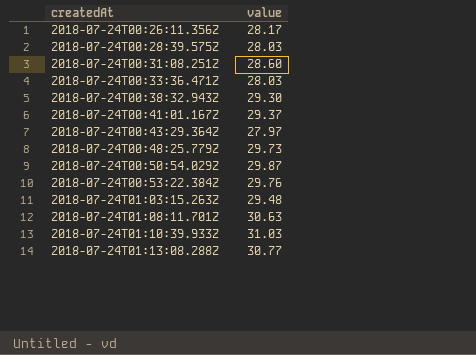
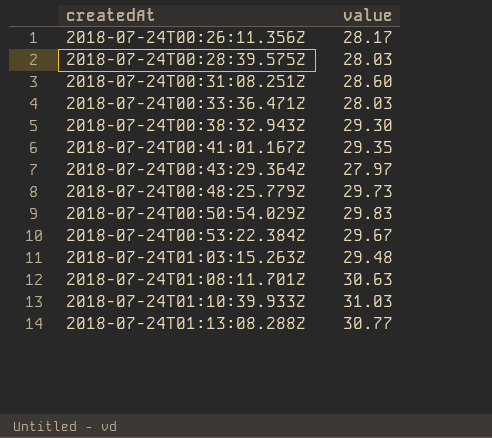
2018-07-24T00:41:01.167Z | value: 29.37 -> 29.35
2018-07-24T00:50:54.029Z | value: 29.87 -> 29.83
2018-07-24T00:53:22.384Z | value: 29.76 -> 29.67

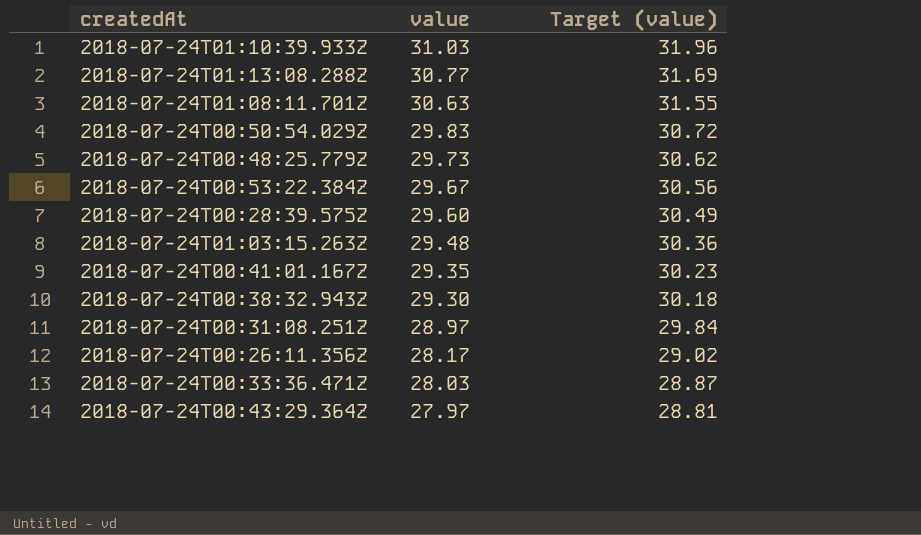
row order: createdAt ascending -> value descending
column Target (value) | formula: none -> [value] * 1.03
2018-07-24T00:28:39.575Z | value: 28.03 -> 29.60
2018-07-24T00:31:08.251Z | value: 28.60 -> 28.97

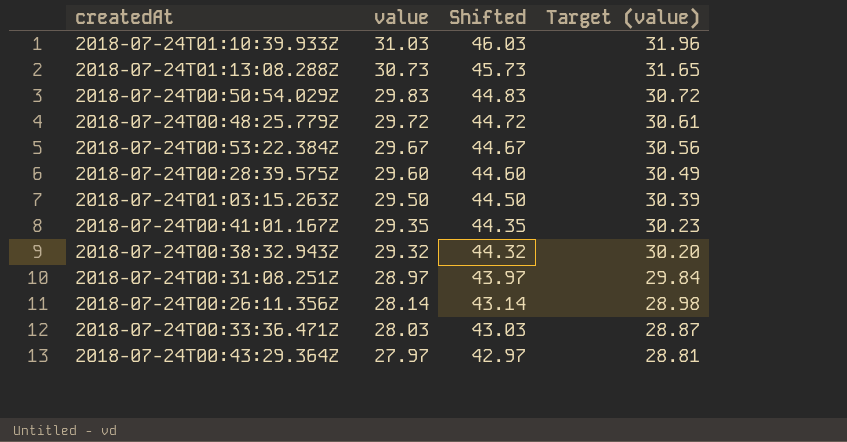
column Shifted | formula: none -> [value] + 15
row 2018-07-24T01:08:11.701Z: 30.63 | 31.55 -> none
2018-07-24T01:13:08.288Z | value: 30.77 -> 30.73
2018-07-24T01:13:08.288Z | Target (value): 31.69 -> 31.65
2018-07-24T00:48:25.779Z | value: 29.73 -> 29.72
2018-07-24T00:48:25.779Z | Target (value): 30.62 -> 30.61
2018-07-24T01:03:15.263Z | value: 29.48 -> 29.50
2018-07-24T01:03:15.263Z | Target (value): 30.36 -> 30.39
2018-07-24T00:38:32.943Z | value: 29.30 -> 29.32
2018-07-24T00:38:32.943Z | Target (value): 30.18 -> 30.20
2018-07-24T00:26:11.356Z | value: 28.17 -> 28.14
2018-07-24T00:26:11.356Z | Target (value): 29.02 -> 28.98

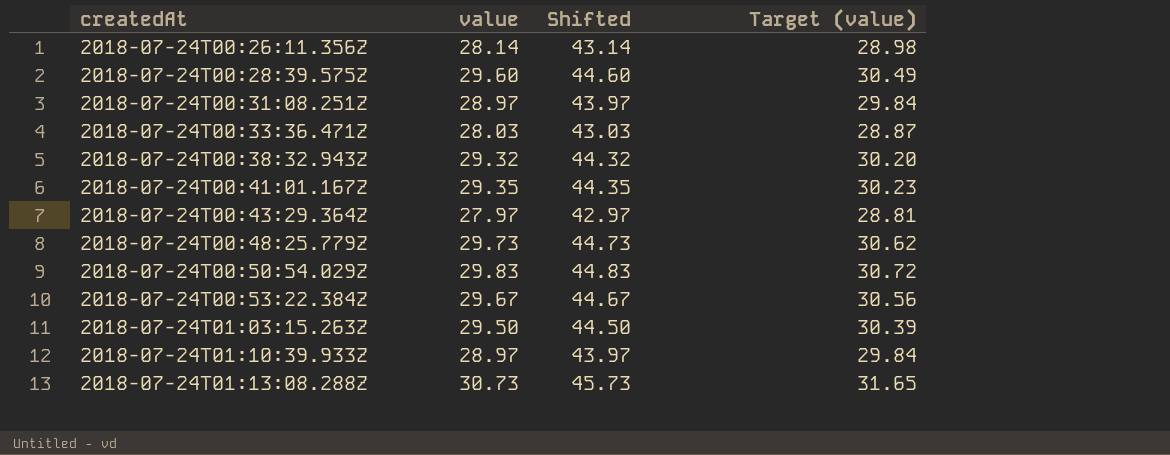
row order: value descending -> createdAt ascending
2018-07-24T00:48:25.779Z | value: 29.72 -> 29.73
2018-07-24T00:48:25.779Z | Shifted: 44.72 -> 44.73
2018-07-24T00:48:25.779Z | Target (value): 30.61 -> 30.62
2018-07-24T01:10:39.933Z | value: 31.03 -> 28.97
2018-07-24T01:10:39.933Z | Shifted: 46.03 -> 43.97
2018-07-24T01:10:39.933Z | Target (value): 31.96 -> 29.84

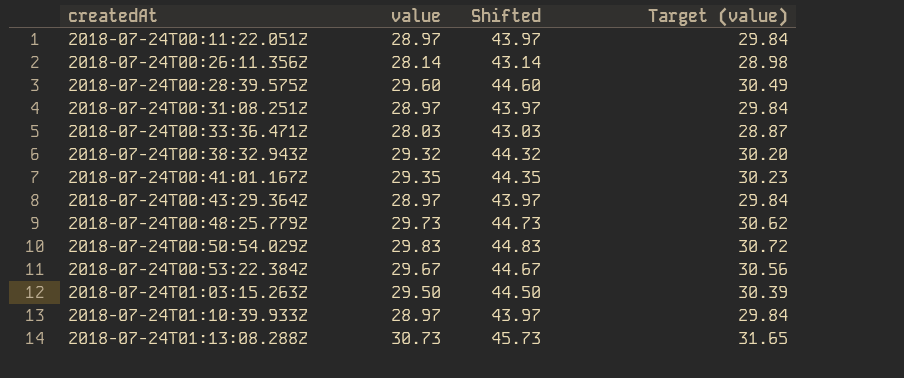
row 2018-07-24T00:11:22.051Z: none -> 28.97 | 43.97 | 29.84
2018-07-24T00:43:29.364Z | value: 27.97 -> 28.97
2018-07-24T00:43:29.364Z | Shifted: 42.97 -> 43.97
2018-07-24T00:43:29.364Z | Target (value): 28.81 -> 29.84

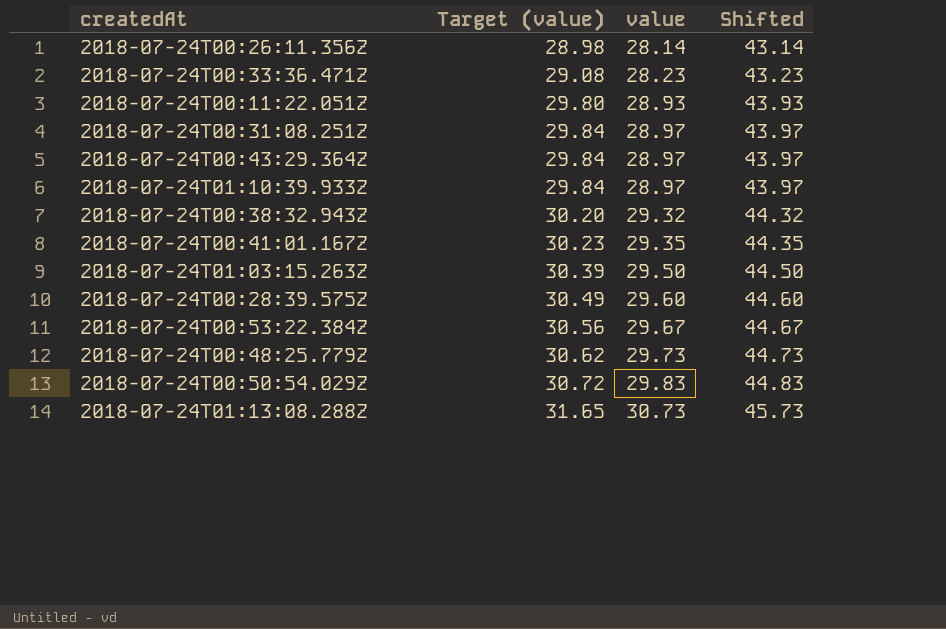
row order: createdAt ascending -> Target (value) ascending
column Target (value) | position: 4 -> 2
2018-07-24T00:33:36.471Z | Target (value): 28.87 -> 29.08
2018-07-24T00:33:36.471Z | value: 28.03 -> 28.23
2018-07-24T00:33:36.471Z | Shifted: 43.03 -> 43.23
2018-07-24T00:11:22.051Z | Target (value): 29.84 -> 29.80
2018-07-24T00:11:22.051Z | value: 28.97 -> 28.93
2018-07-24T00:11:22.051Z | Shifted: 43.97 -> 43.93

